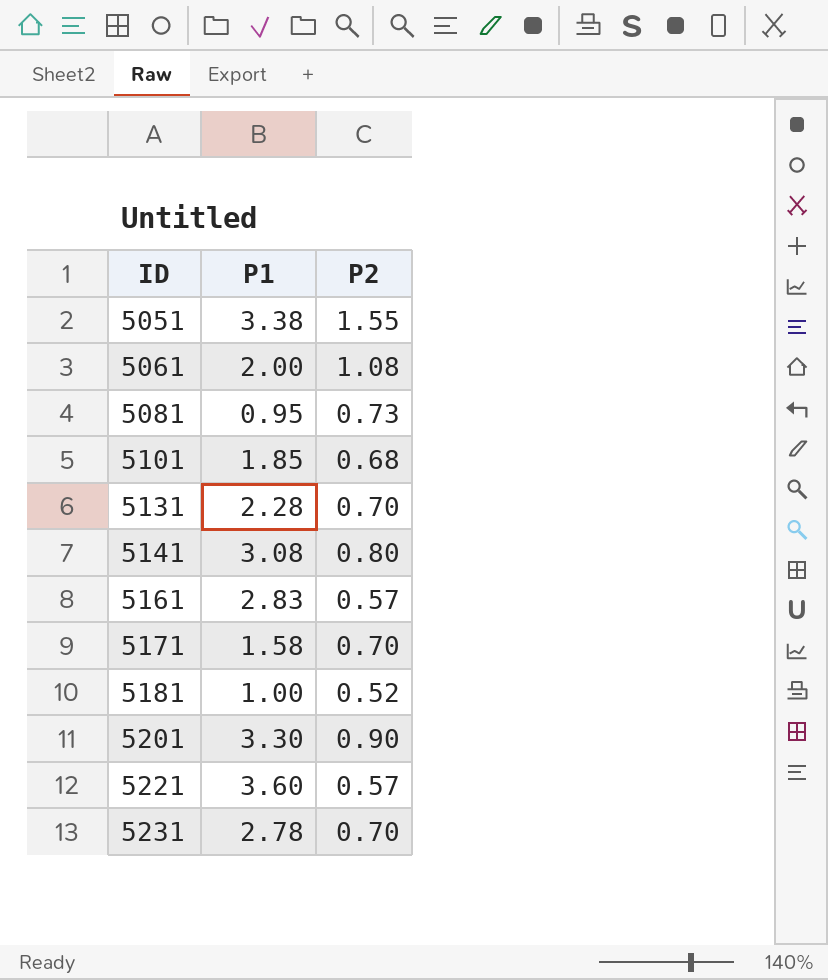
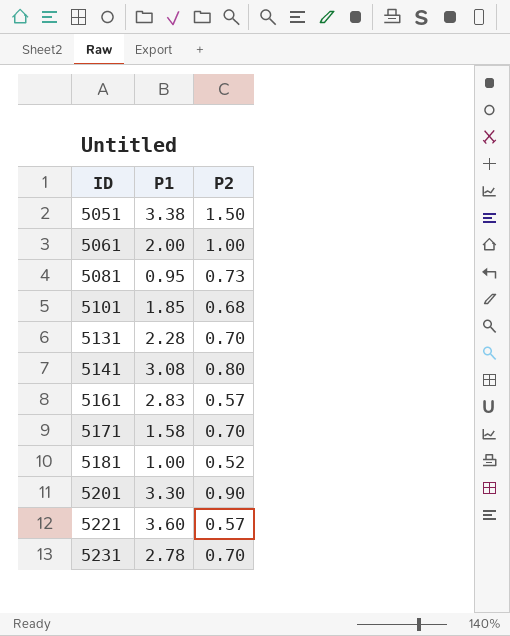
5051 | P2: 1.55 -> 1.50
5061 | P2: 1.08 -> 1.00

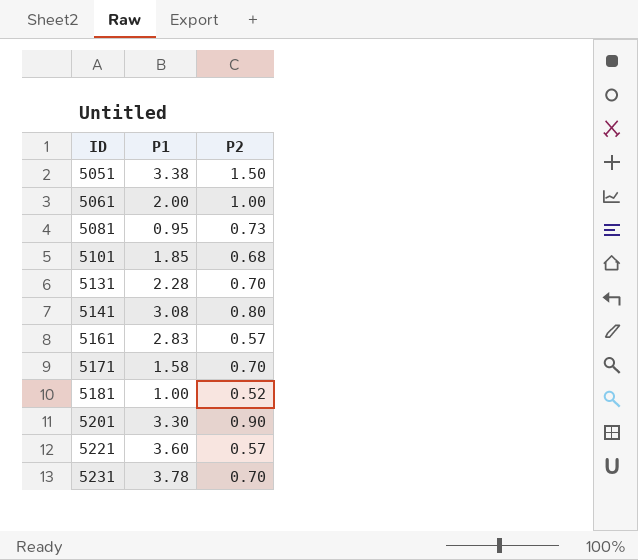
5231 | P1: 2.78 -> 3.78

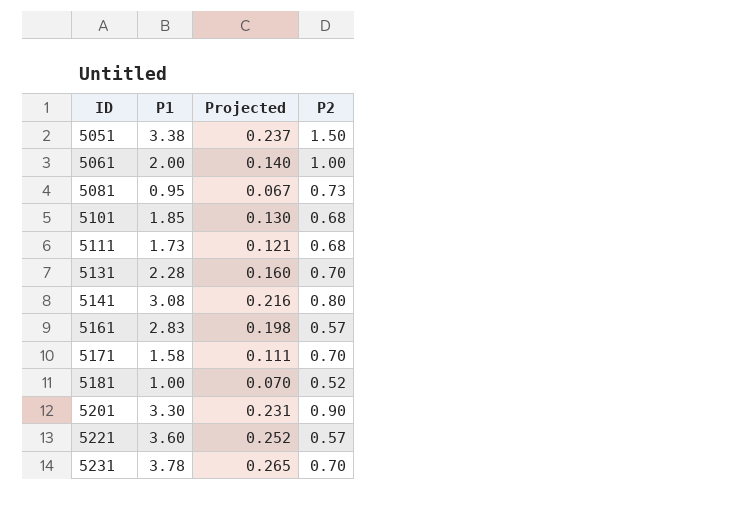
column Projected | formula: none -> [P1] * 0.07
row 5111: none -> 1.73 | 0.121 | 0.68

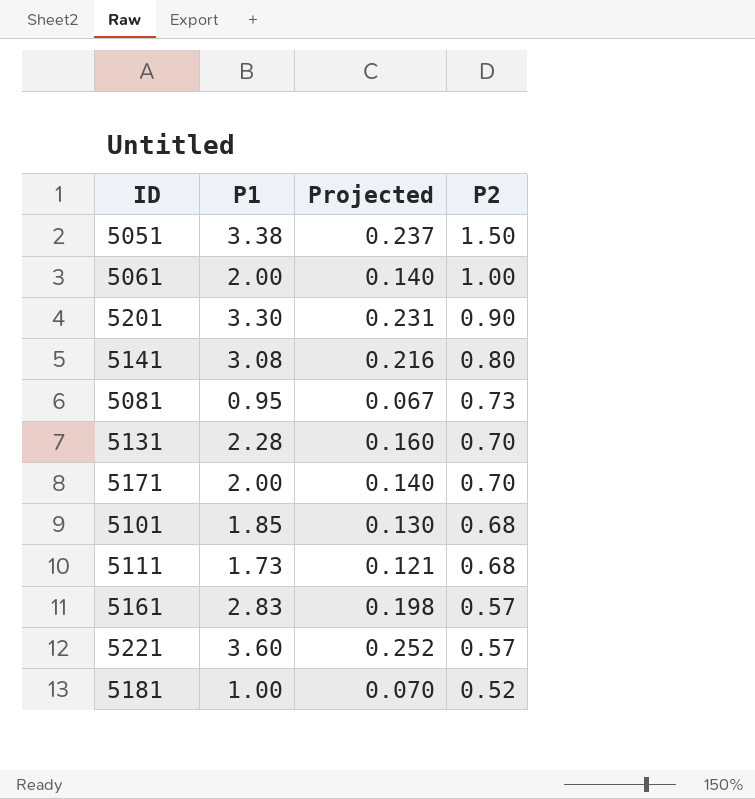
row order: ID ascending -> P2 descending
row 5231: 3.78 | 0.265 | 0.70 -> none
5171 | P1: 1.58 -> 2.00
5171 | Projected: 0.111 -> 0.140

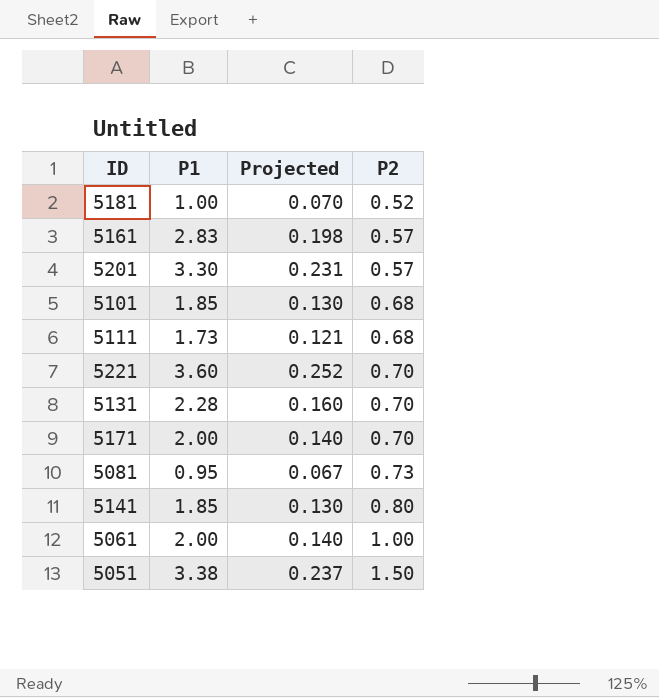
row order: P2 descending -> P2 ascending
5201 | P2: 0.90 -> 0.57
5221 | P2: 0.57 -> 0.70
5141 | P1: 3.08 -> 1.85
5141 | Projected: 0.216 -> 0.130

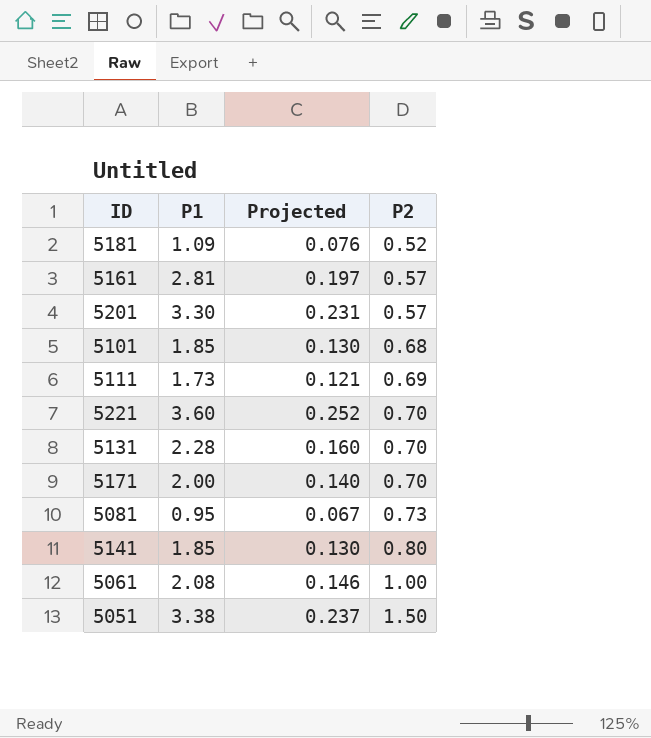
5181 | P1: 1.00 -> 1.09
5181 | Projected: 0.070 -> 0.076
5161 | P1: 2.83 -> 2.81
5161 | Projected: 0.198 -> 0.197
5111 | P2: 0.68 -> 0.69
5061 | P1: 2.00 -> 2.08
5061 | Projected: 0.140 -> 0.146

